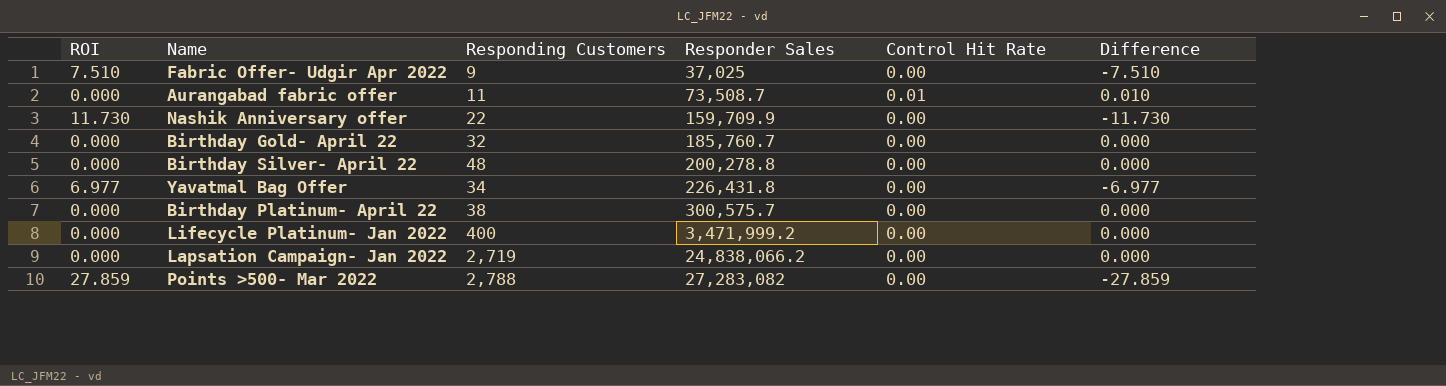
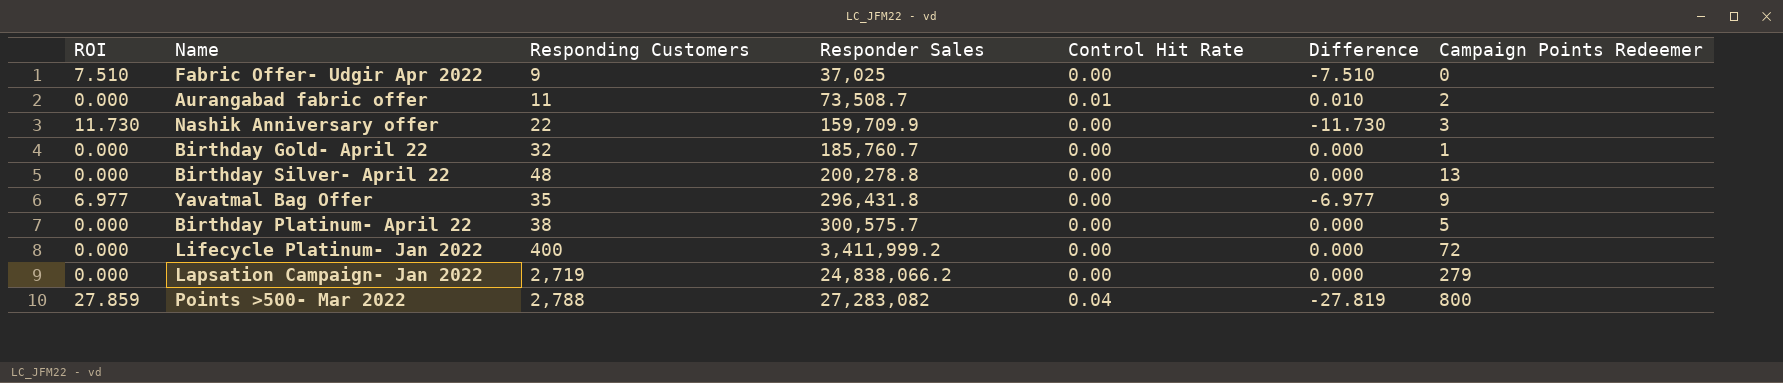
column Campaign Points Redeemer | position: none -> 7
Yavatmal Bag Offer | Responding Customers: 34 -> 35
Yavatmal Bag Offer | Responder Sales: 226,431.8 -> 296,431.8
Lifecycle Platinum- Jan 2022 | Responder Sales: 3,471,999.2 -> 3,411,999.2
Points >500- Mar 2022 | Control Hit Rate: 0.00 -> 0.04
Points >500- Mar 2022 | Difference: -27.859 -> -27.819

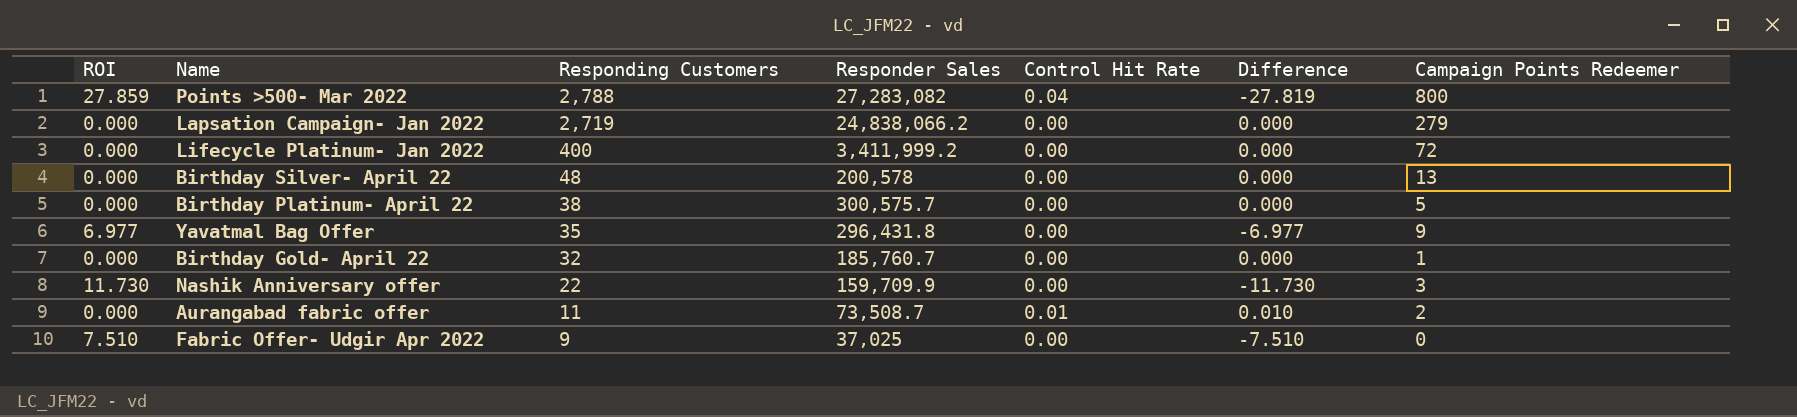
row order: Responder Sales ascending -> Responding Customers descending
Birthday Silver- April 22 | Responder Sales: 200,278.8 -> 200,578

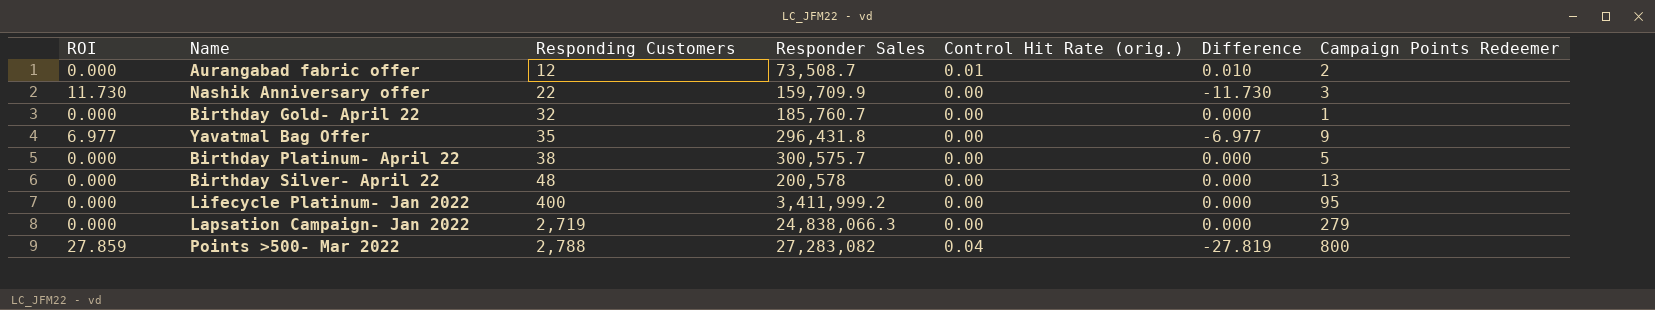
row order: Responding Customers descending -> Responding Customers ascending
column name: Control Hit Rate -> Control Hit Rate (orig.)
row Fabric Offer- Udgir Apr 2022: 7.510 | 9 | 37,025 | 0.00 | -7.510 | 0 -> none
Aurangabad fabric offer | Responding Customers: 11 -> 12
Lifecycle Platinum- Jan 2022 | Campaign Points Redeemer: 72 -> 95
Lapsation Campaign- Jan 2022 | Responder Sales: 24,838,066.2 -> 24,838,066.3

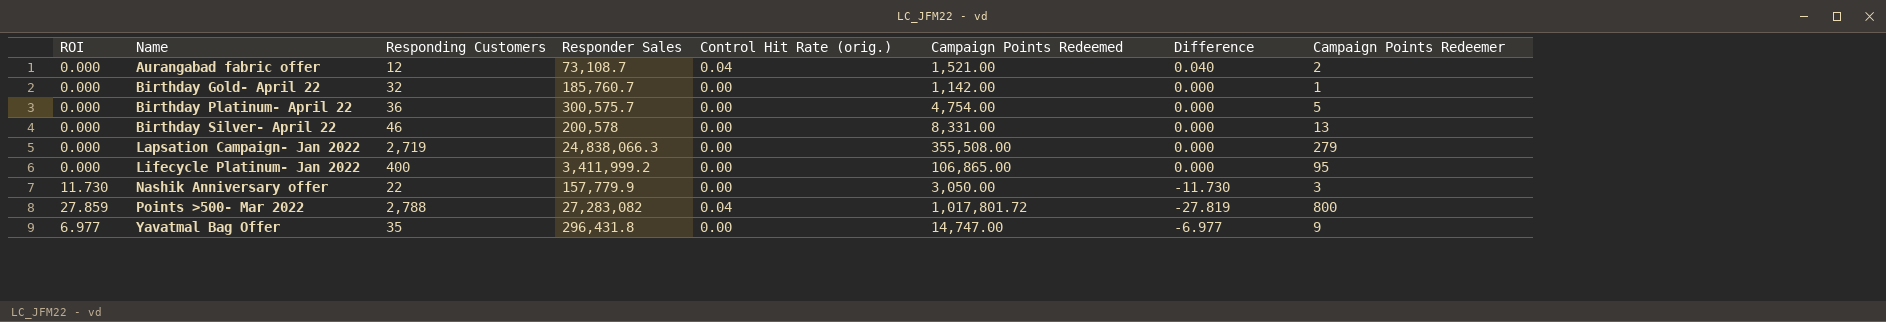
row order: Responding Customers ascending -> Name ascending
column Campaign Points Redeemed | position: none -> 6
Aurangabad fabric offer | Responder Sales: 73,508.7 -> 73,108.7
Aurangabad fabric offer | Control Hit Rate (orig.): 0.01 -> 0.04
Aurangabad fabric offer | Difference: 0.010 -> 0.040
Birthday Platinum- April 22 | Responding Customers: 38 -> 36
Birthday Silver- April 22 | Responding Customers: 48 -> 46
Nashik Anniversary offer | Responder Sales: 159,709.9 -> 157,779.9

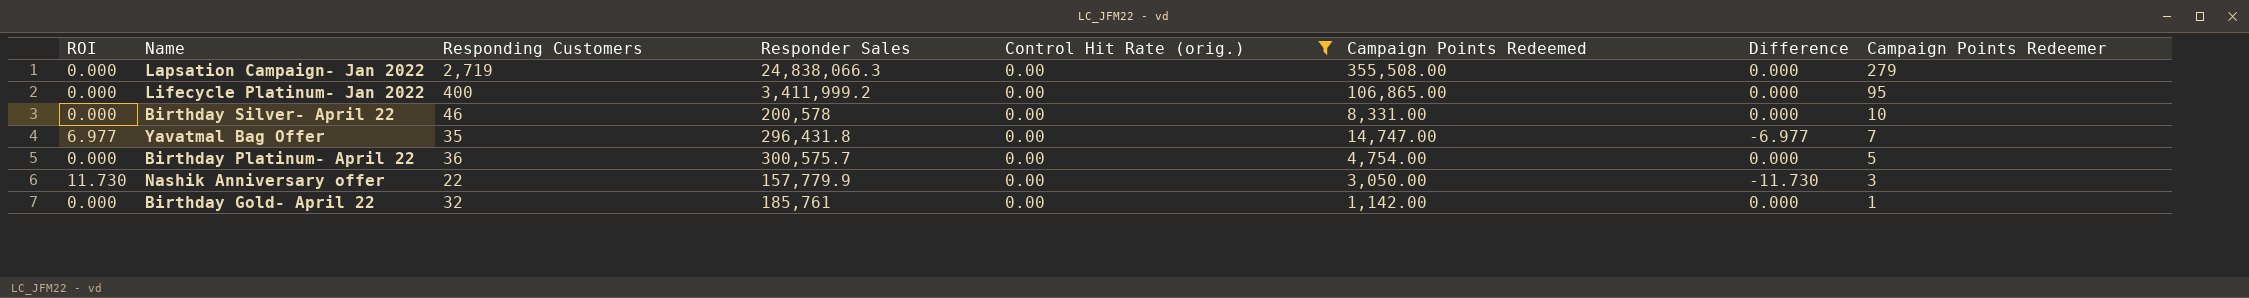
filter: none -> Control Hit Rate (orig.) = 0.00
row order: Name ascending -> Campaign Points Redeemer descending
Birthday Silver- April 22 | Campaign Points Redeemer: 13 -> 10
Yavatmal Bag Offer | Campaign Points Redeemer: 9 -> 7
Birthday Gold- April 22 | Responder Sales: 185,760.7 -> 185,761

